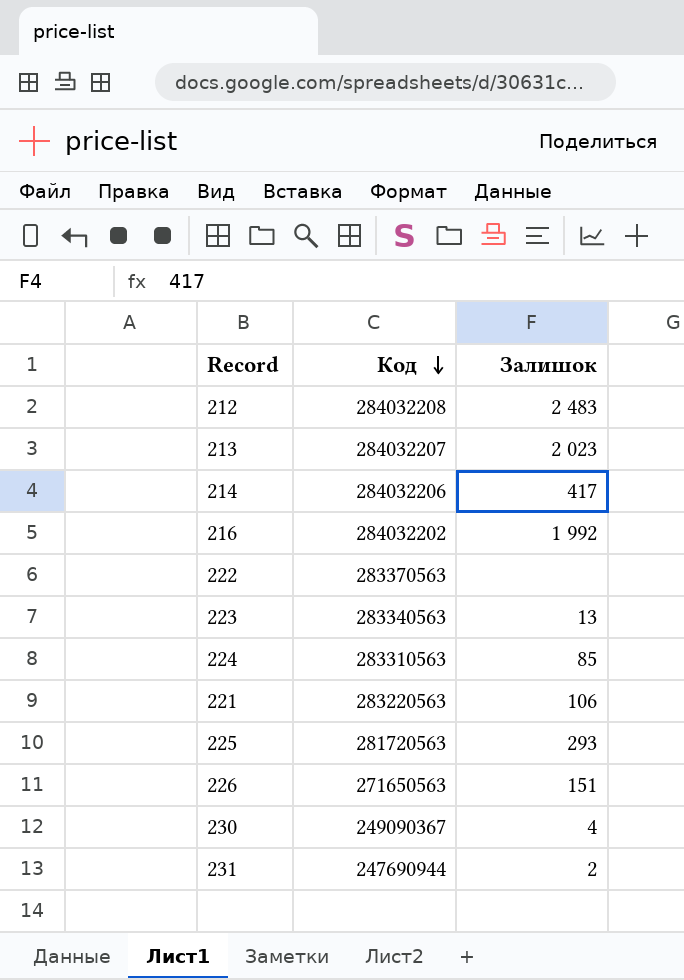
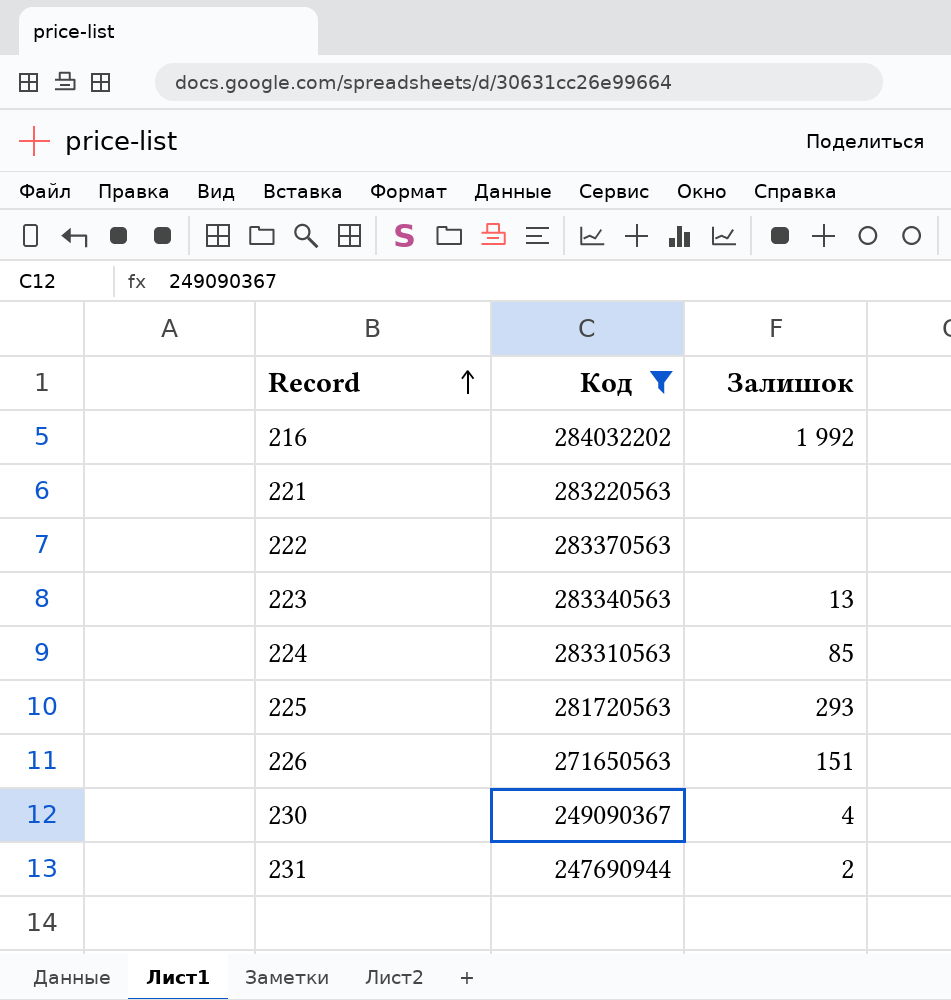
filter: none -> Код <= 284032202
row order: Код descending -> Record ascending
221 | Залишок: 106 -> none

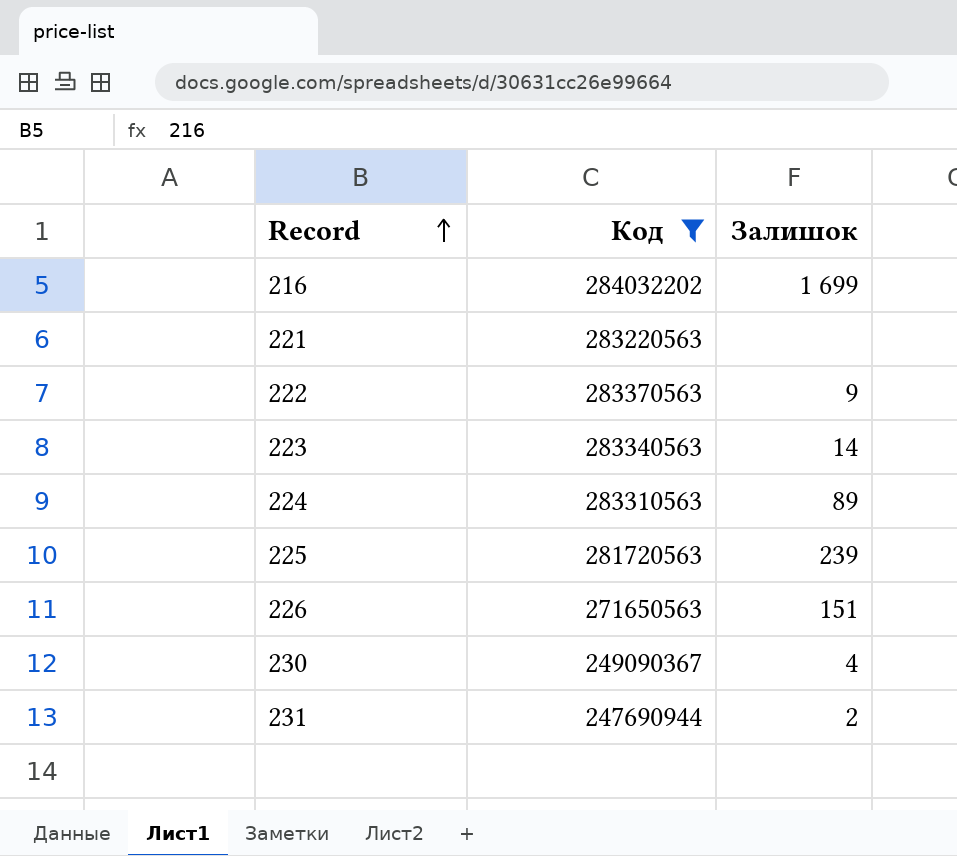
216 | Залишок: 1 992 -> 1 699
222 | Залишок: none -> 9
223 | Залишок: 13 -> 14
224 | Залишок: 85 -> 89
225 | Залишок: 293 -> 239

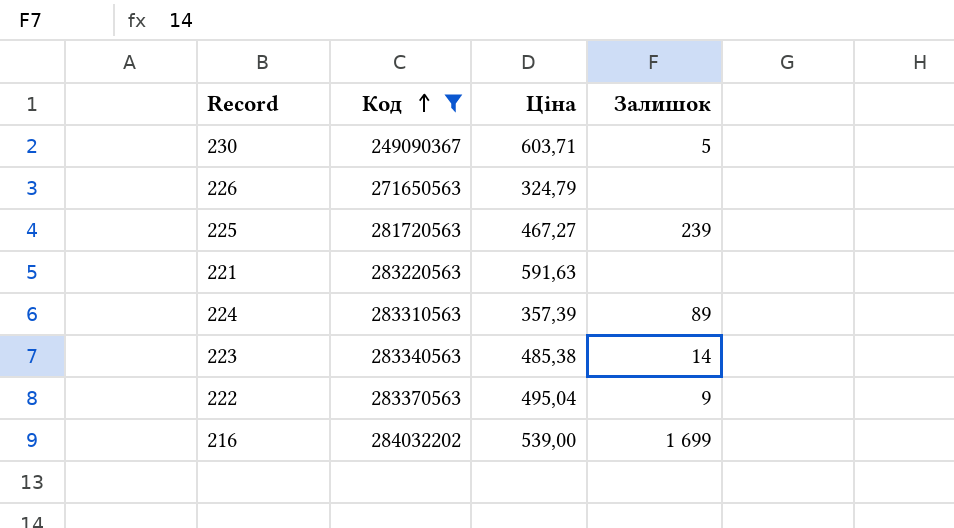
row order: Record ascending -> Код ascending
column Ціна | position: none -> 3
row 231: 247690944 | 2 -> none
230 | Залишок: 4 -> 5
226 | Залишок: 151 -> none

